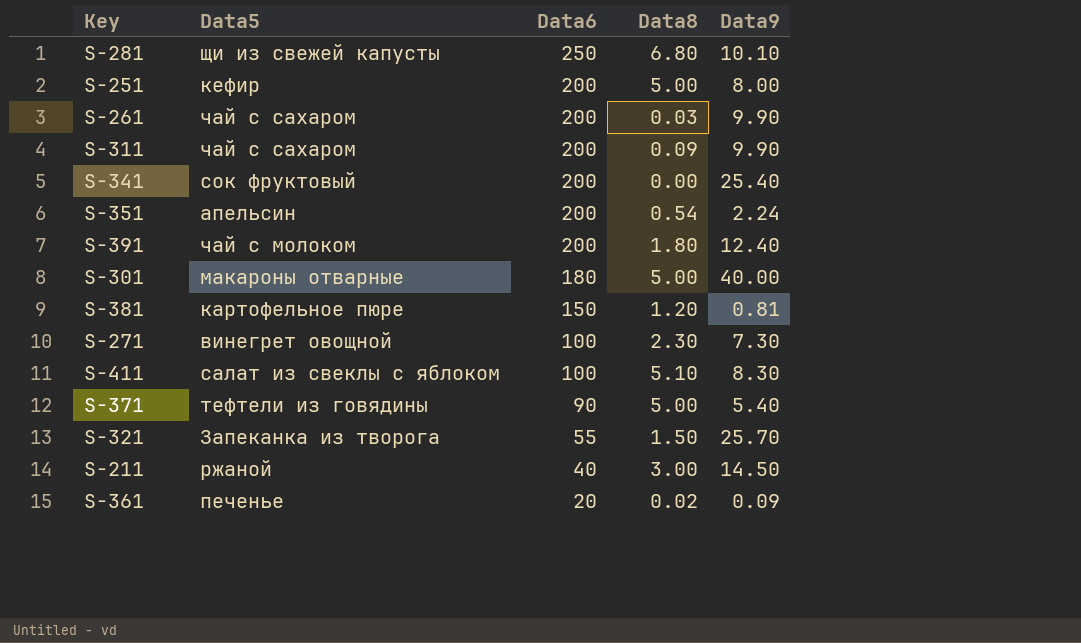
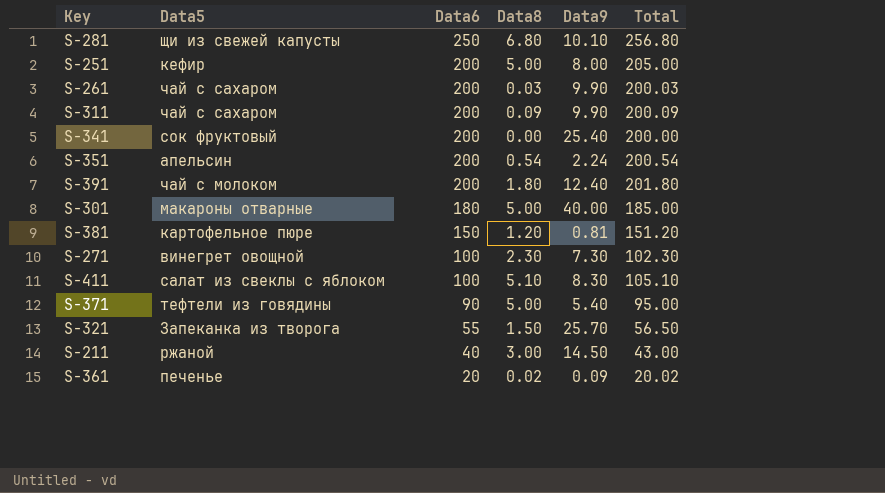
column Total | formula: none -> [Data6] + [Data8]

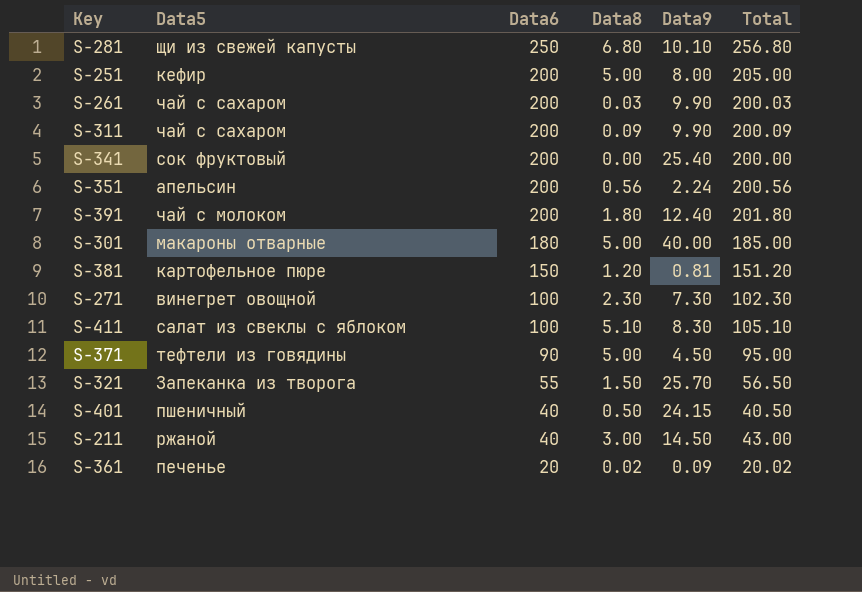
S-351 | Data8: 0.54 -> 0.56
S-351 | Total: 200.54 -> 200.56
S-371 | Data9: 5.40 -> 4.50
row S-401: none -> пшеничный | 40 | 0.50 | 24.15 | 40.50

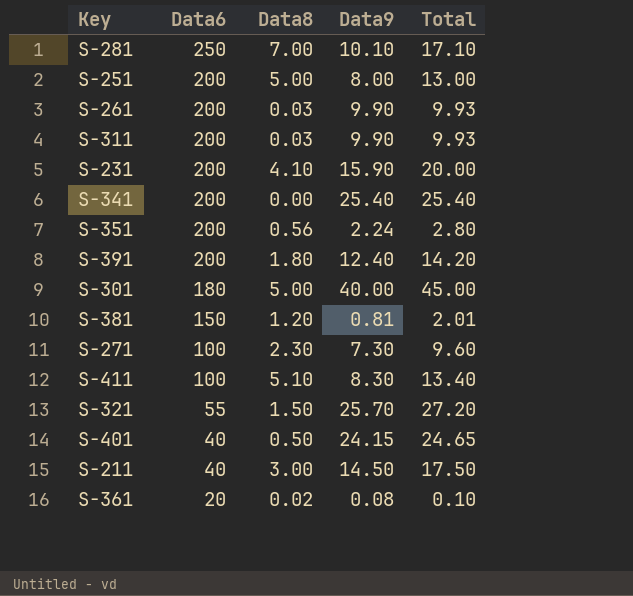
column Data5 | position: 2 -> none
column Total | formula: [Data6] + [Data8] -> [Data8] + [Data9]
row S-371: тефтели из говядины | 90 | 5.00 | 4.50 | 95.00 -> none
S-281 | Data8: 6.80 -> 7.00
S-311 | Data8: 0.09 -> 0.03
row S-231: none -> 200 | 4.10 | 15.90 | 20.00
S-361 | Data9: 0.09 -> 0.08

